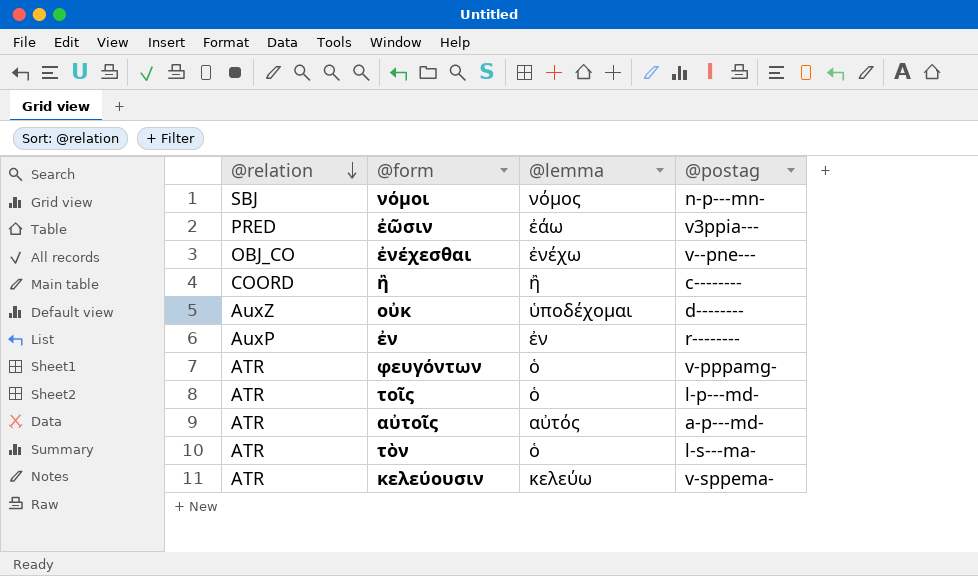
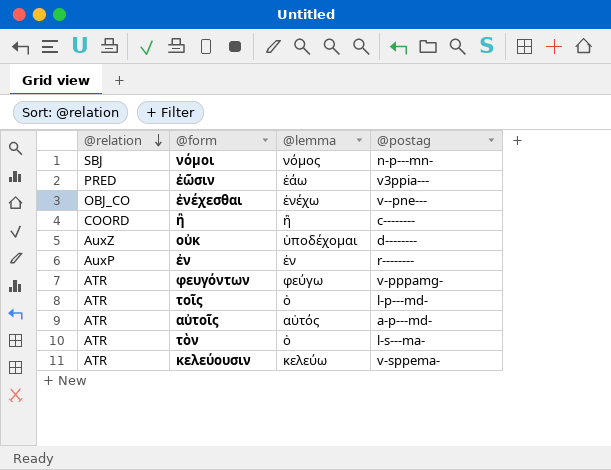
φευγόντων | @lemma: ὁ -> φεύγω

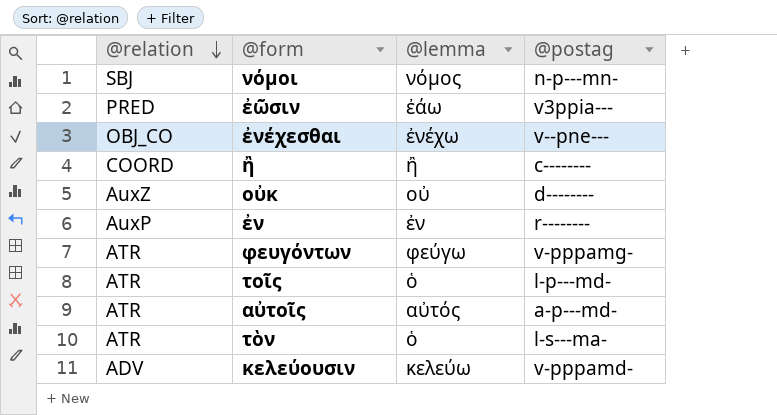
οὐκ | @lemma: ὑποδέχομαι -> οὐ
κελεύουσιν | @relation: ATR -> ADV
κελεύουσιν | @postag: v-sppema- -> v-pppamd-

